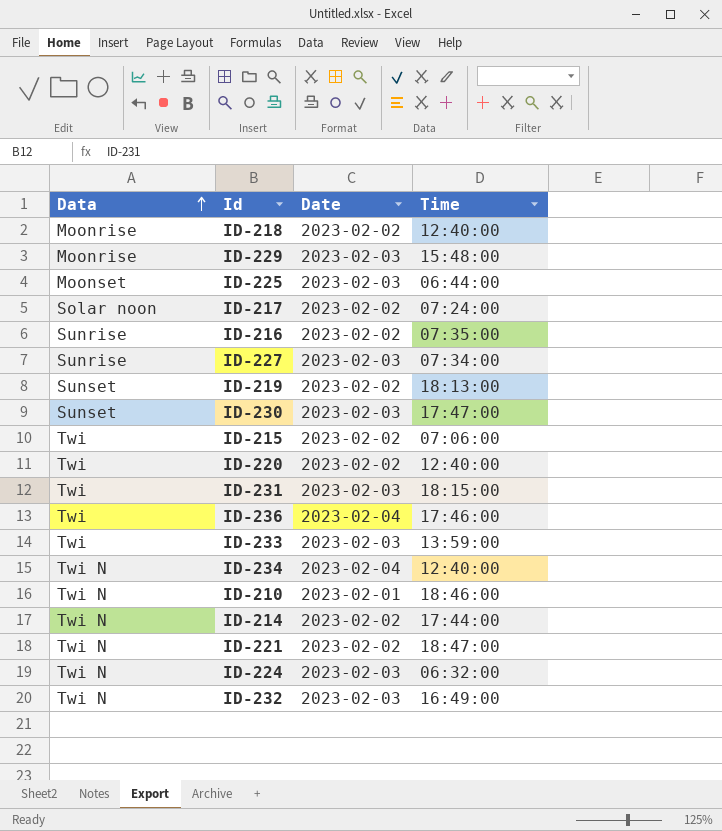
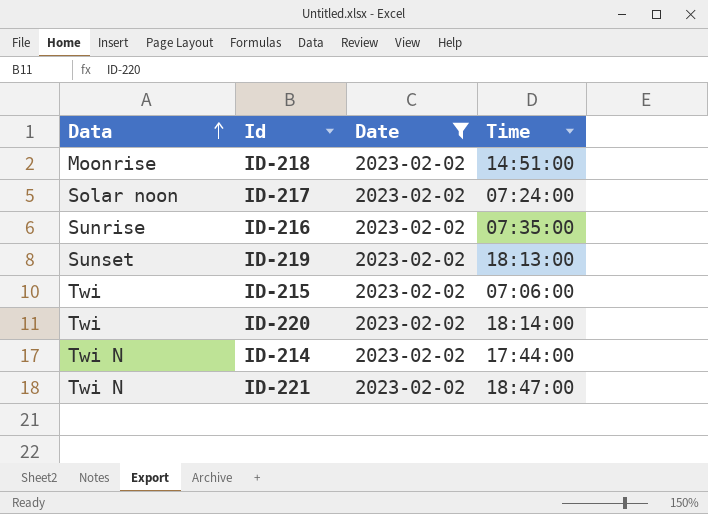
filter: none -> Date = 2023-02-02
ID-218 | Time: 12:40:00 -> 14:51:00
ID-220 | Time: 12:40:00 -> 18:14:00

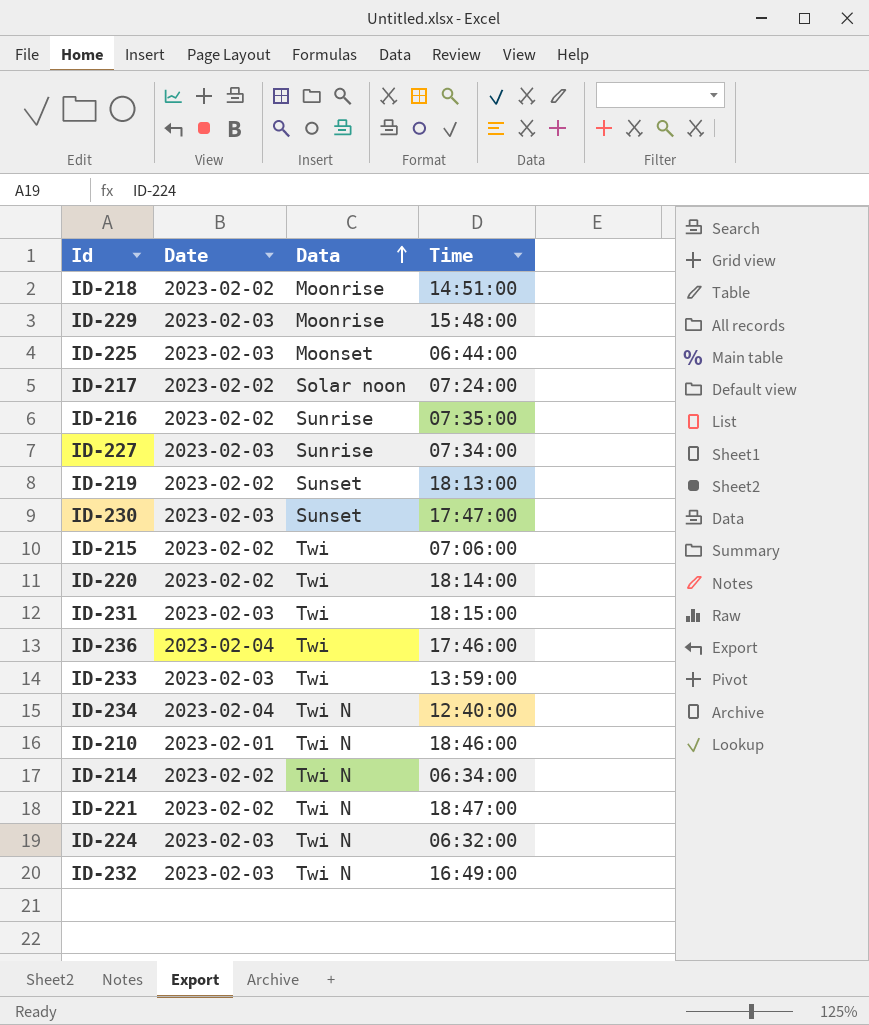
filter: Date = 2023-02-02 -> none
column Data | position: 1 -> 3
ID-214 | Time: 17:44:00 -> 06:34:00

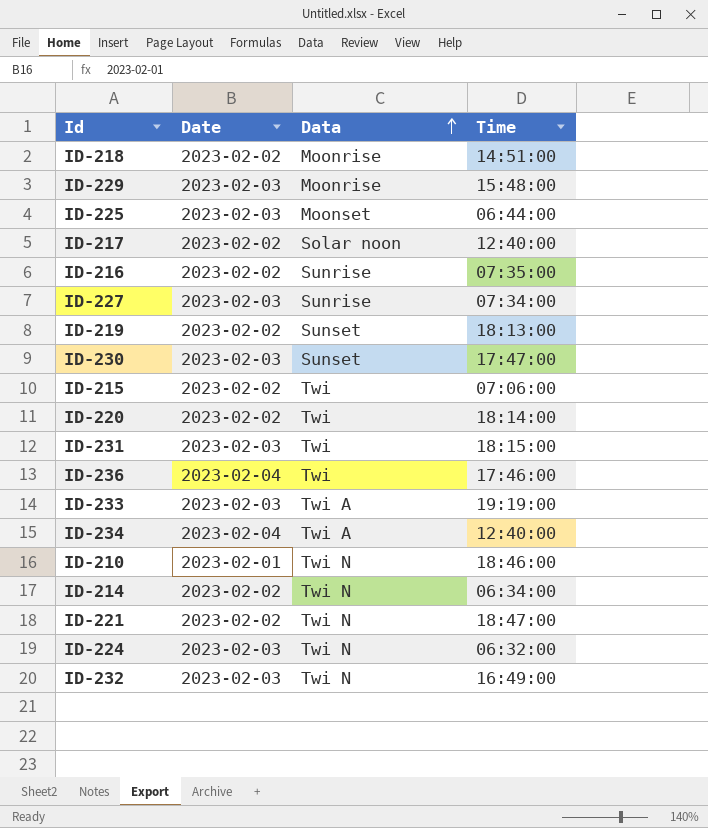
ID-217 | Time: 07:24:00 -> 12:40:00
ID-233 | Data: Twi -> Twi A
ID-233 | Time: 13:59:00 -> 19:19:00
ID-234 | Data: Twi N -> Twi A

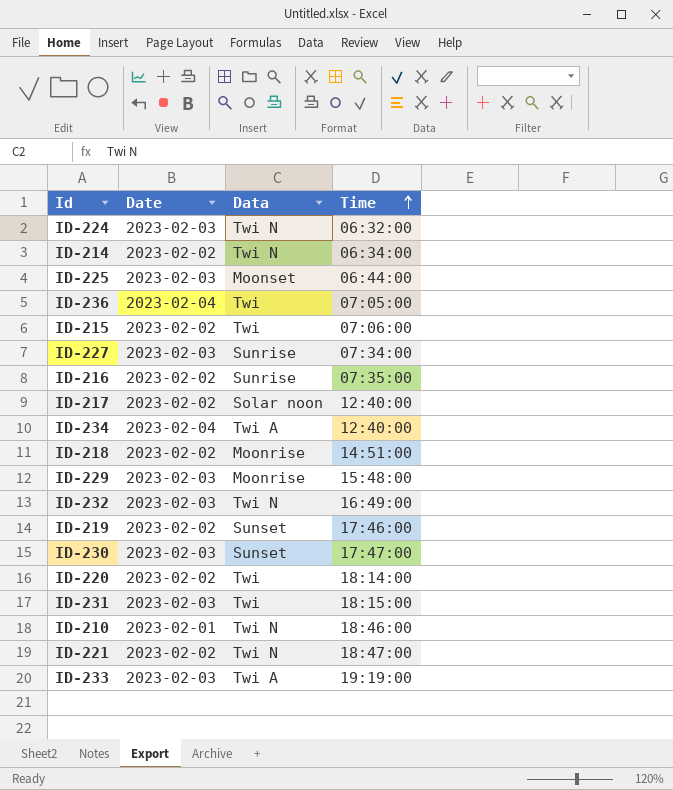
row order: Data ascending -> Time ascending
ID-236 | Time: 17:46:00 -> 07:05:00
ID-219 | Time: 18:13:00 -> 17:46:00

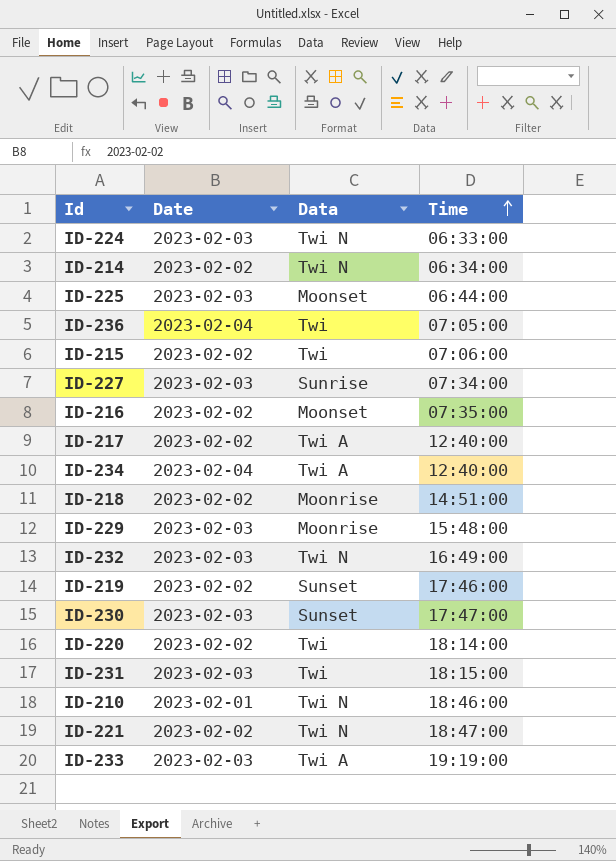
ID-224 | Time: 06:32:00 -> 06:33:00
ID-216 | Data: Sunrise -> Moonset
ID-217 | Data: Solar noon -> Twi A

